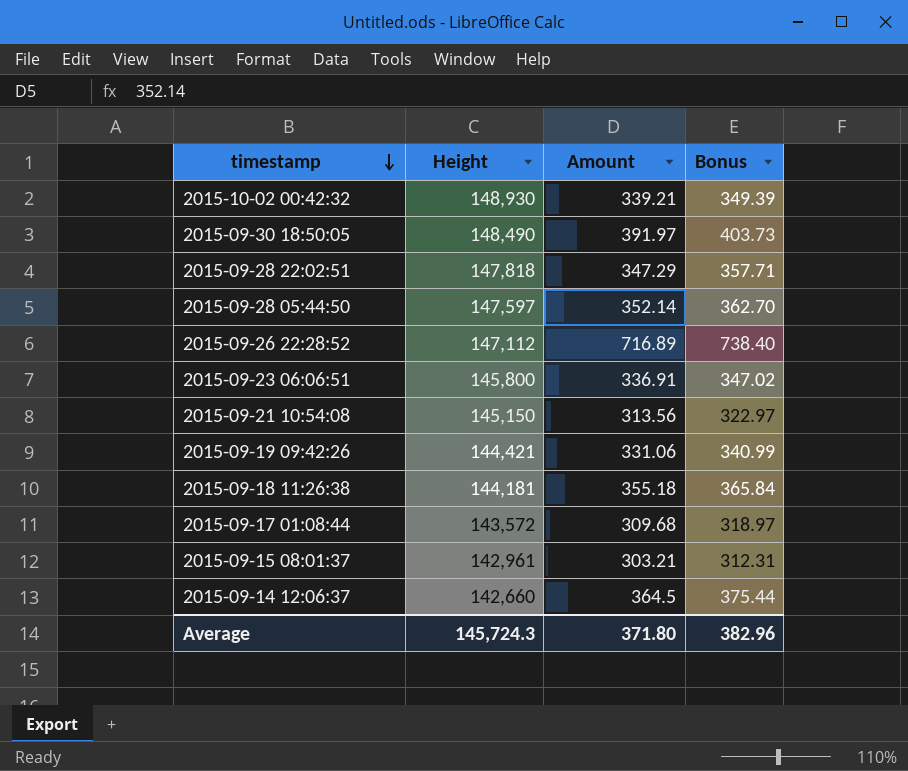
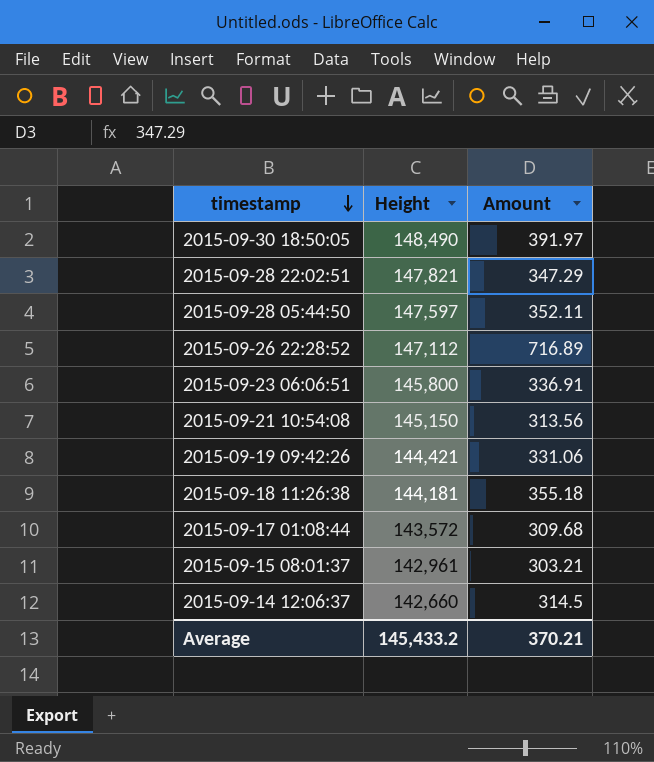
column Bonus | formula: [Amount] * 1.03 -> none
row 2015-10-02 00:42:32: 148,930 | 339.21 | 349.39 -> none
2015-09-28 22:02:51 | Height: 147,818 -> 147,821
2015-09-28 05:44:50 | Amount: 352.14 -> 352.11
2015-09-14 12:06:37 | Amount: 364.5 -> 314.5
Average | Height: 145,724.3 -> 145,433.2
Average | Amount: 371.80 -> 370.21

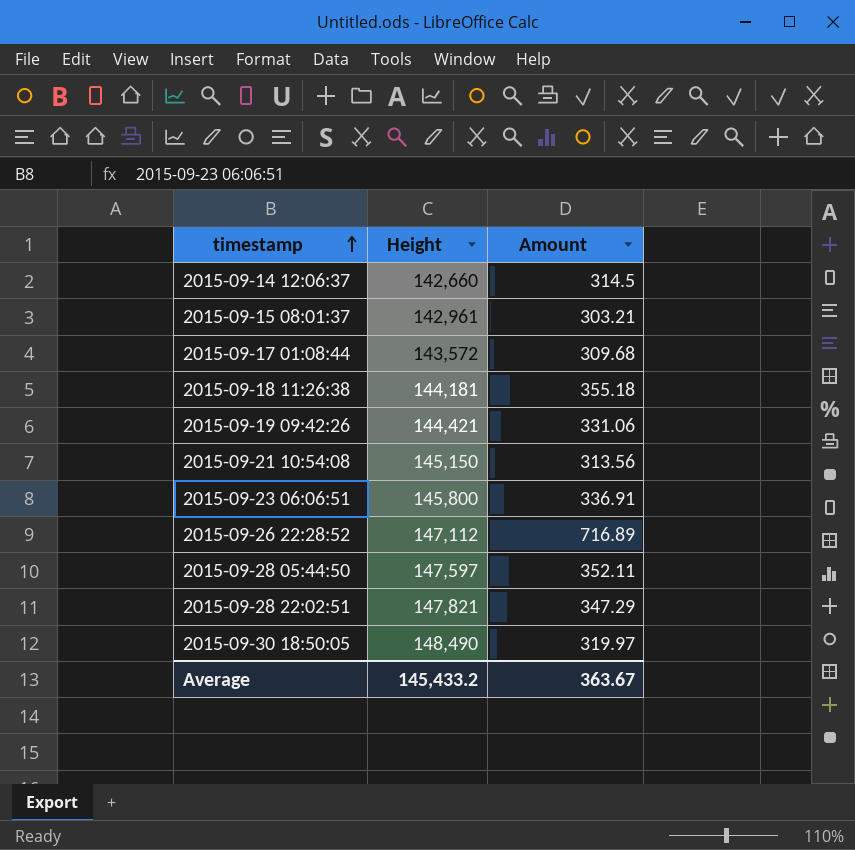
row order: timestamp descending -> timestamp ascending
2015-09-30 18:50:05 | Amount: 391.97 -> 319.97
Average | Amount: 370.21 -> 363.67

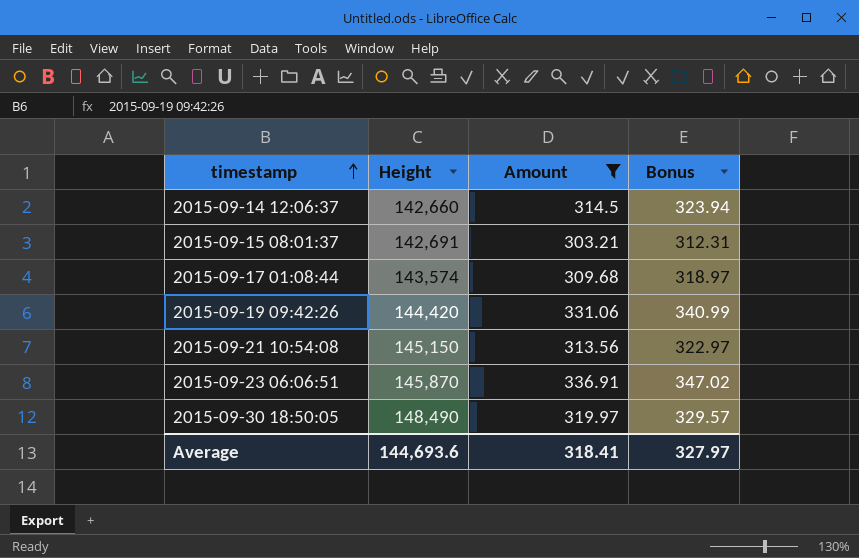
filter: none -> Amount <= 336.91
column Bonus | formula: none -> [Amount] * 1.03
2015-09-15 08:01:37 | Height: 142,961 -> 142,691
2015-09-17 01:08:44 | Height: 143,572 -> 143,574
2015-09-19 09:42:26 | Height: 144,421 -> 144,420
2015-09-23 06:06:51 | Height: 145,800 -> 145,870
Average | Height: 145,433.2 -> 144,693.6
Average | Amount: 363.67 -> 318.41

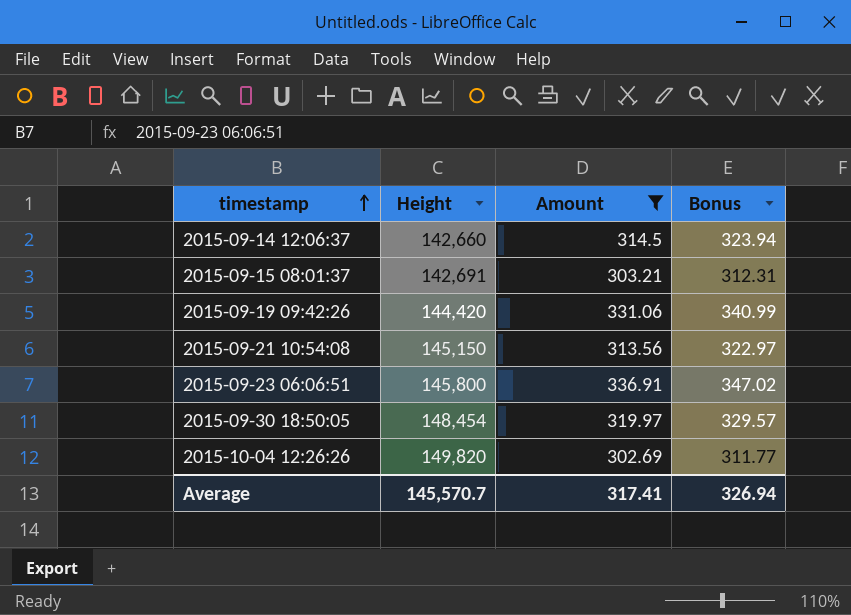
row 2015-09-17 01:08:44: 143,574 | 309.68 | 318.97 -> none
2015-09-23 06:06:51 | Height: 145,870 -> 145,800
2015-09-30 18:50:05 | Height: 148,490 -> 148,454
row 2015-10-04 12:26:26: none -> 149,820 | 302.69 | 311.77
Average | Height: 144,693.6 -> 145,570.7
Average | Amount: 318.41 -> 317.41
Average | Bonus: 327.97 -> 326.94

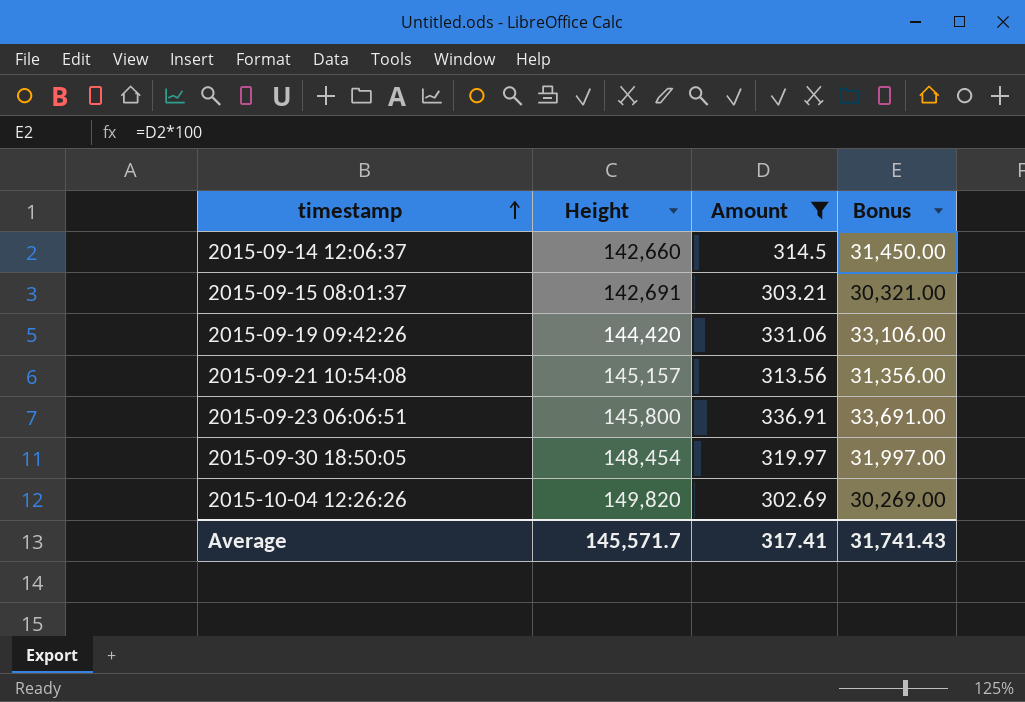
column Bonus | formula: [Amount] * 1.03 -> [Amount] * 100
2015-09-21 10:54:08 | Height: 145,150 -> 145,157
Average | Height: 145,570.7 -> 145,571.7
Average | Bonus: 326.94 -> 31,741.43

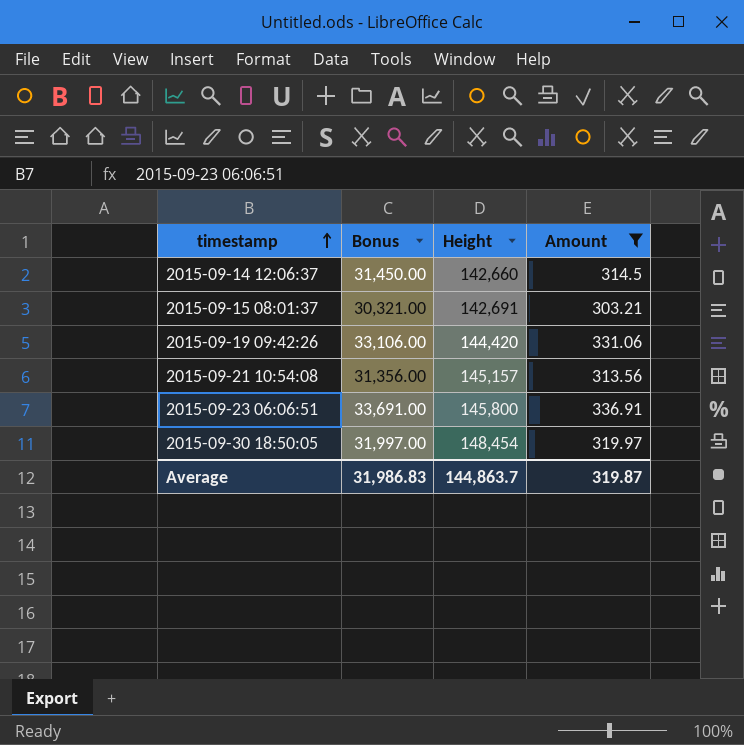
column Bonus | position: 4 -> 2
row 2015-10-04 12:26:26: 149,820 | 302.69 | 30,269.00 -> none
Average | Bonus: 31,741.43 -> 31,986.83
Average | Height: 145,571.7 -> 144,863.7
Average | Amount: 317.41 -> 319.87

